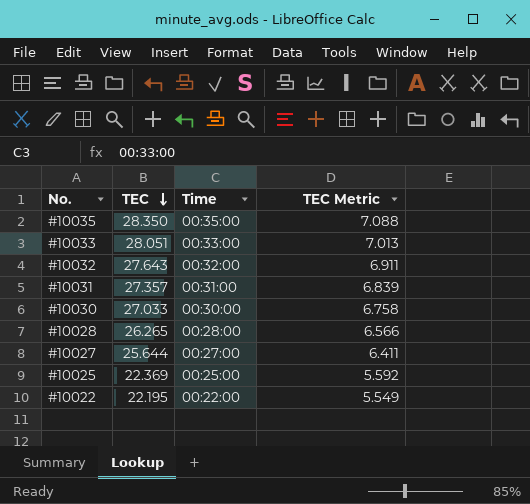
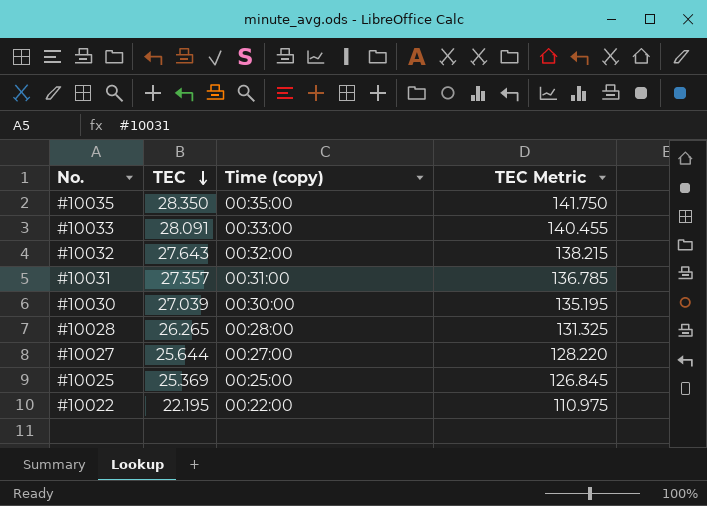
column name: Time -> Time (copy)
column TEC Metric | formula: [TEC] * 0.25 -> [TEC] * 5
#10033 | TEC: 28.051 -> 28.091
#10030 | TEC: 27.033 -> 27.039
#10025 | TEC: 22.369 -> 25.369

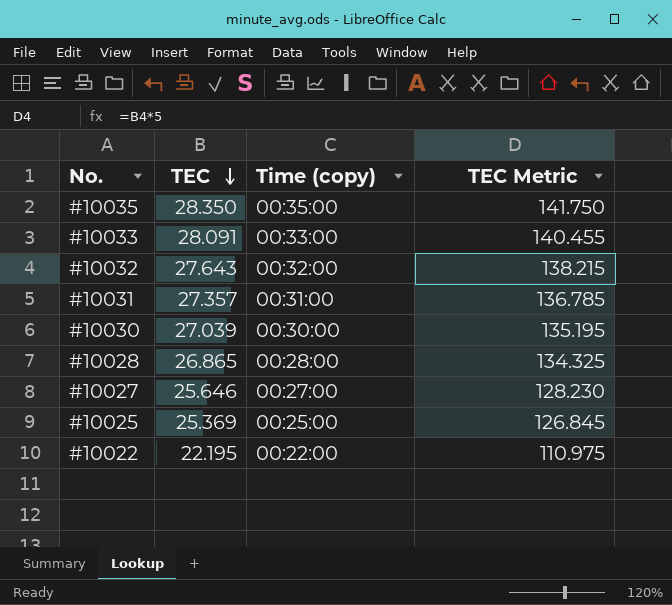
#10028 | TEC: 26.265 -> 26.865
#10028 | TEC Metric: 131.325 -> 134.325
#10027 | TEC: 25.644 -> 25.646
#10027 | TEC Metric: 128.220 -> 128.230

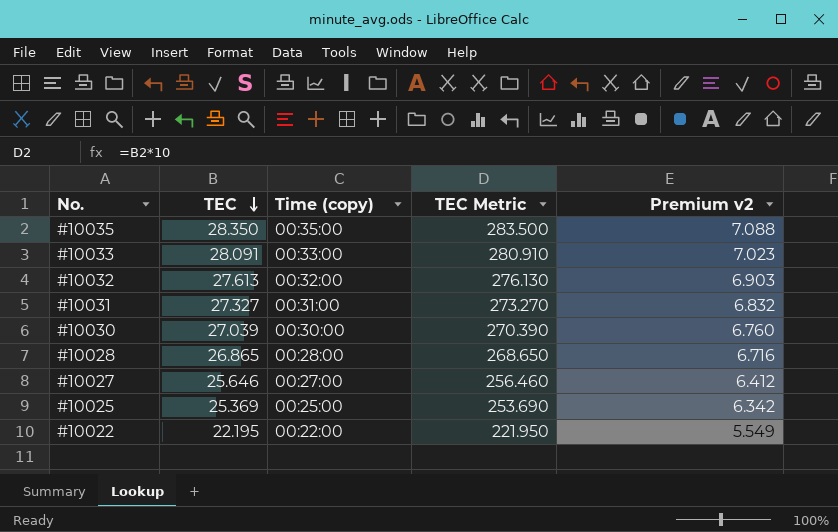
column TEC Metric | formula: [TEC] * 5 -> [TEC] * 10
column Premium v2 | formula: none -> [TEC] * 0.25
#10032 | TEC: 27.643 -> 27.613
#10031 | TEC: 27.357 -> 27.327

